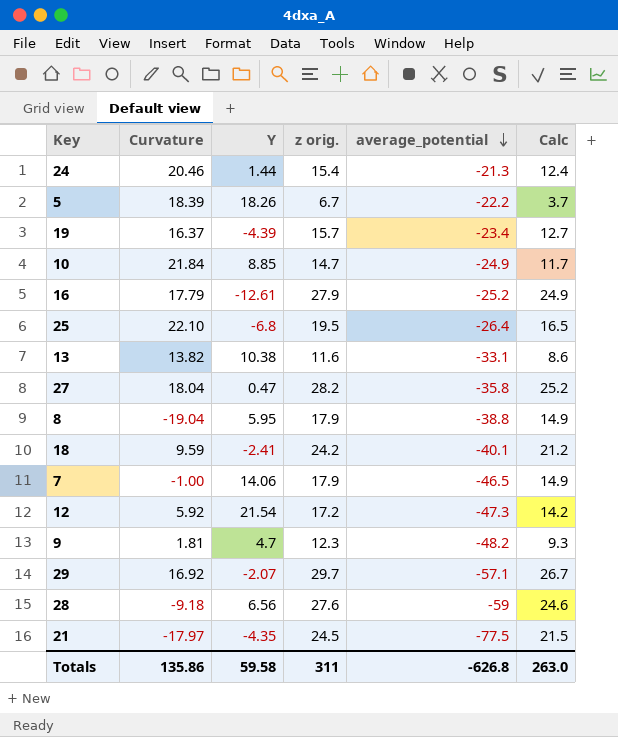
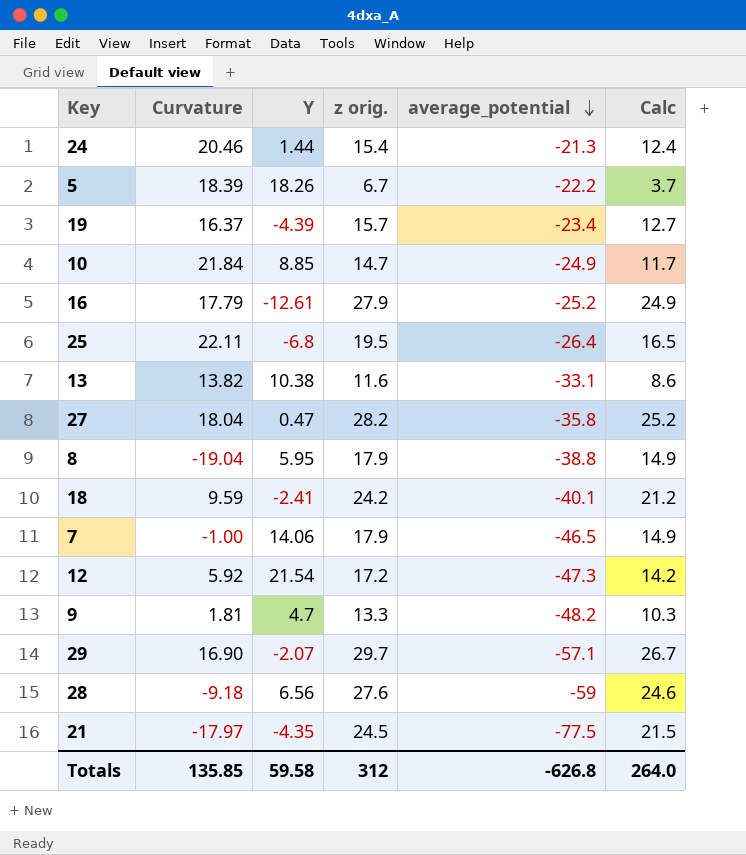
25 | Curvature: 22.10 -> 22.11
9 | z orig.: 12.3 -> 13.3
9 | Calc: 9.3 -> 10.3
29 | Curvature: 16.92 -> 16.90
Totals | Curvature: 135.86 -> 135.85
Totals | z orig.: 311 -> 312
Totals | Calc: 263.0 -> 264.0

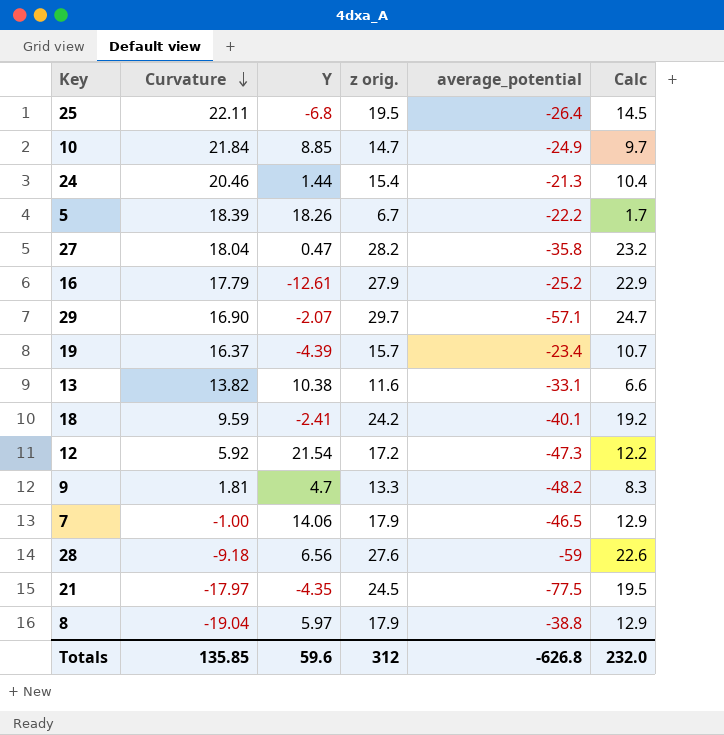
row order: average_potential descending -> Curvature descending
column Calc | formula: [z orig.] - 3 -> [z orig.] - 5
8 | Y: 5.95 -> 5.97
Totals | Y: 59.58 -> 59.6
Totals | Calc: 264.0 -> 232.0

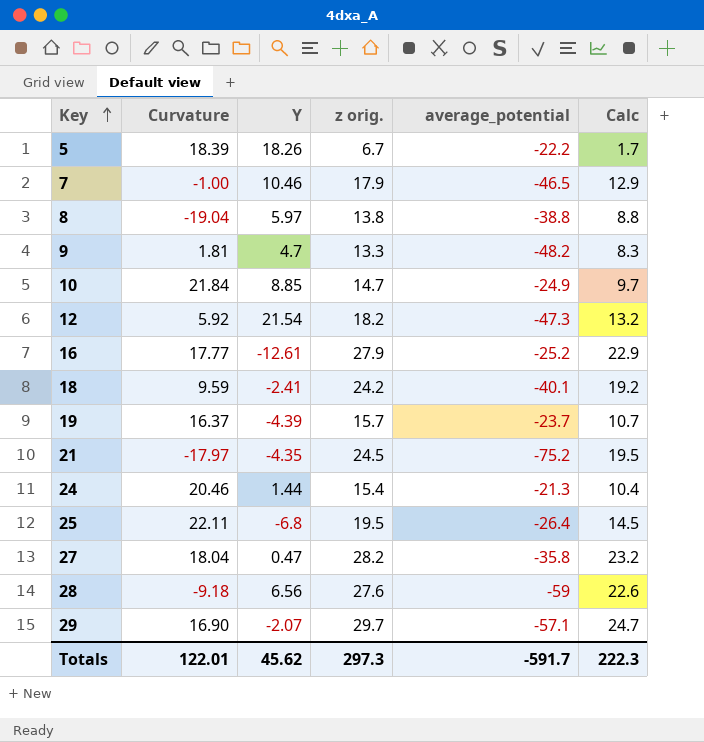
row order: Curvature descending -> Key ascending
row 13: 13.82 | 10.38 | 11.6 | -33.1 | 6.6 -> none
7 | Y: 14.06 -> 10.46
8 | z orig.: 17.9 -> 13.8
8 | Calc: 12.9 -> 8.8
12 | z orig.: 17.2 -> 18.2
12 | Calc: 12.2 -> 13.2
16 | Curvature: 17.79 -> 17.77
19 | average_potential: -23.4 -> -23.7
21 | average_potential: -77.5 -> -75.2
Totals | Curvature: 135.85 -> 122.01
Totals | Y: 59.6 -> 45.62
Totals | z orig.: 312 -> 297.3
Totals | average_potential: -626.8 -> -591.7
Totals | Calc: 232.0 -> 222.3

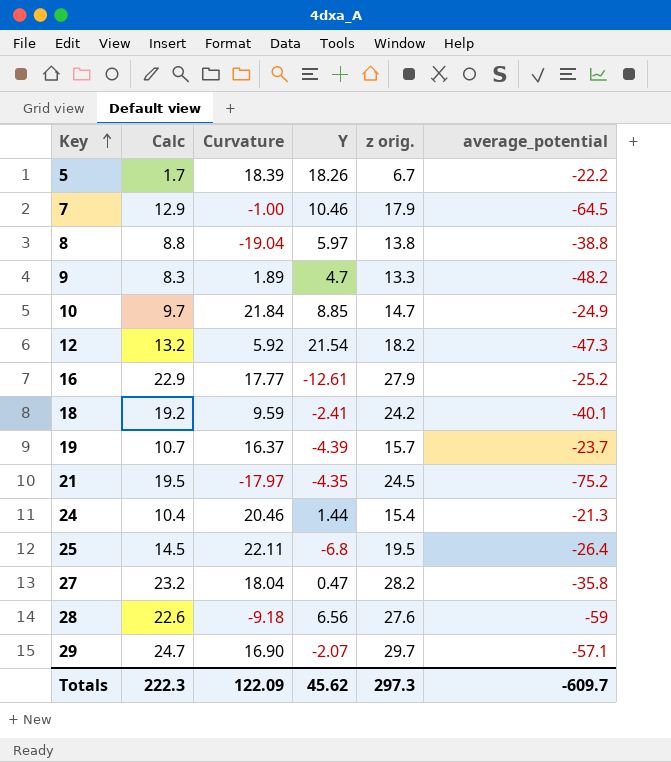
column Calc | position: 6 -> 2
7 | average_potential: -46.5 -> -64.5
9 | Curvature: 1.81 -> 1.89
Totals | Curvature: 122.01 -> 122.09
Totals | average_potential: -591.7 -> -609.7

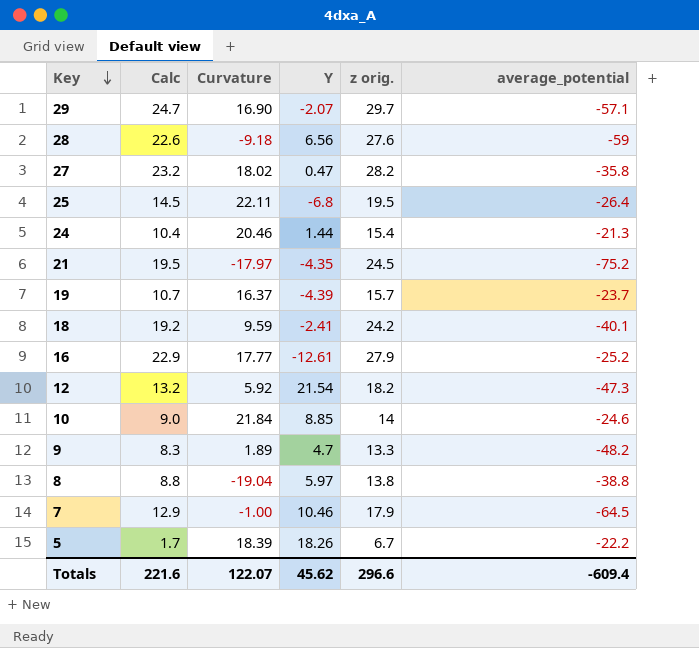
row order: Key ascending -> Key descending
27 | Curvature: 18.04 -> 18.02
10 | Calc: 9.7 -> 9.0
10 | z orig.: 14.7 -> 14
10 | average_potential: -24.9 -> -24.6
Totals | Calc: 222.3 -> 221.6
Totals | Curvature: 122.09 -> 122.07
Totals | z orig.: 297.3 -> 296.6
Totals | average_potential: -609.7 -> -609.4

